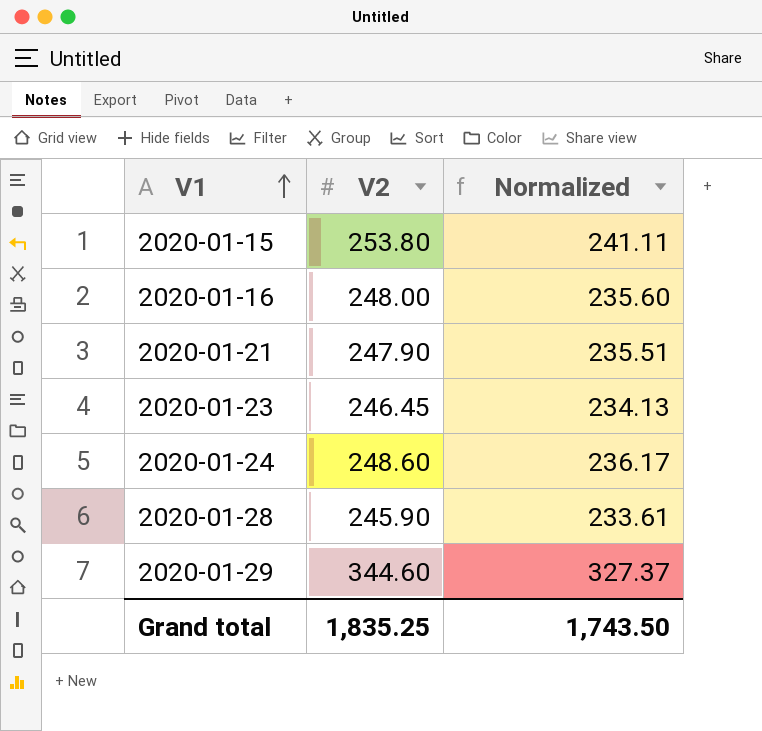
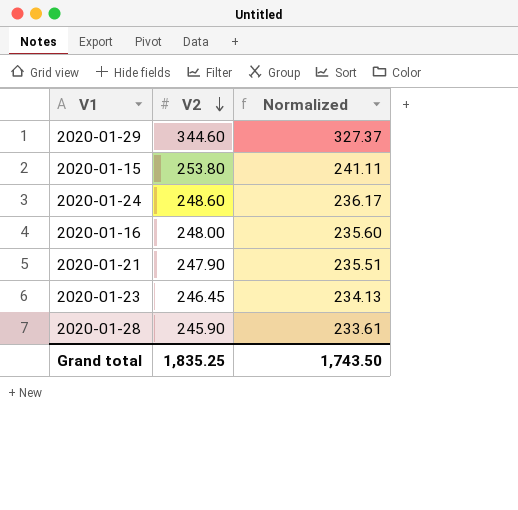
row order: V1 ascending -> V2 descending

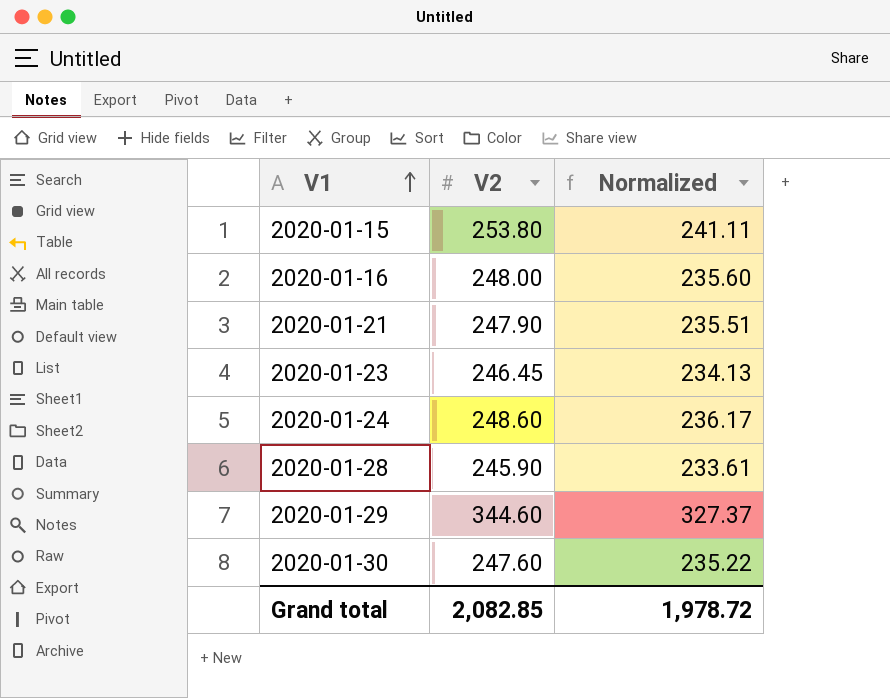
row order: V2 descending -> V1 ascending
row 2020-01-30: none -> 247.60 | 235.22
Grand total | V2: 1,835.25 -> 2,082.85
Grand total | Normalized: 1,743.50 -> 1,978.72

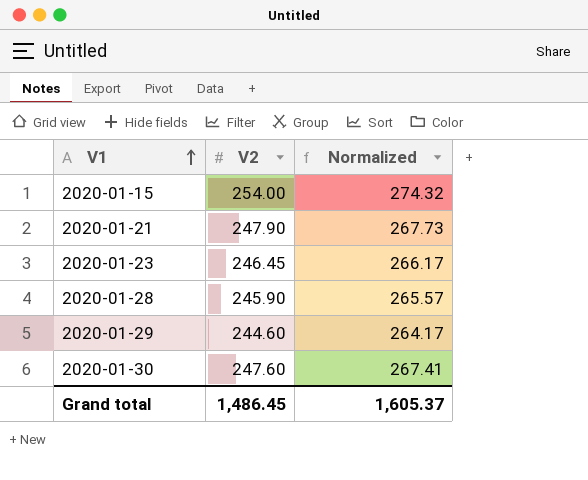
column Normalized | formula: [V2] * 0.95 -> [V2] * 1.08
row 2020-01-16: 248.00 | 235.60 -> none
row 2020-01-24: 248.60 | 236.17 -> none
2020-01-15 | V2: 253.80 -> 254.00
2020-01-29 | V2: 344.60 -> 244.60
Grand total | V2: 2,082.85 -> 1,486.45
Grand total | Normalized: 1,978.72 -> 1,605.37

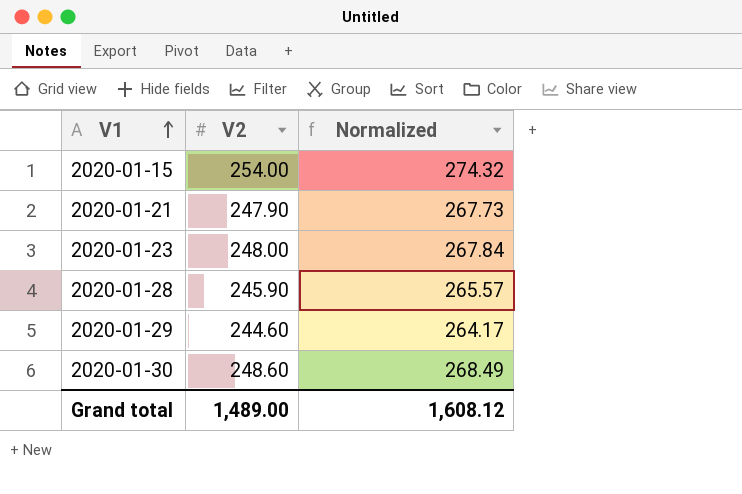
2020-01-23 | V2: 246.45 -> 248.00
2020-01-23 | Normalized: 266.17 -> 267.84
2020-01-30 | V2: 247.60 -> 248.60
2020-01-30 | Normalized: 267.41 -> 268.49
Grand total | V2: 1,486.45 -> 1,489.00
Grand total | Normalized: 1,605.37 -> 1,608.12

